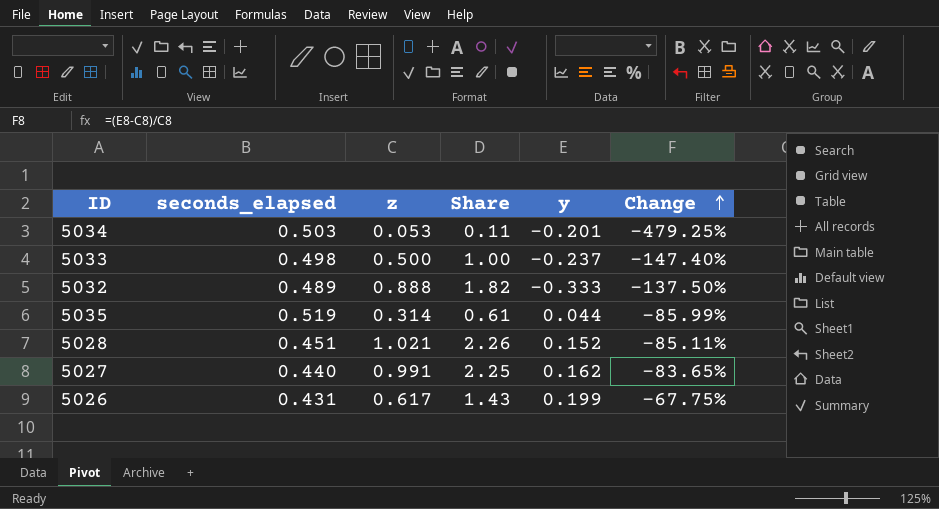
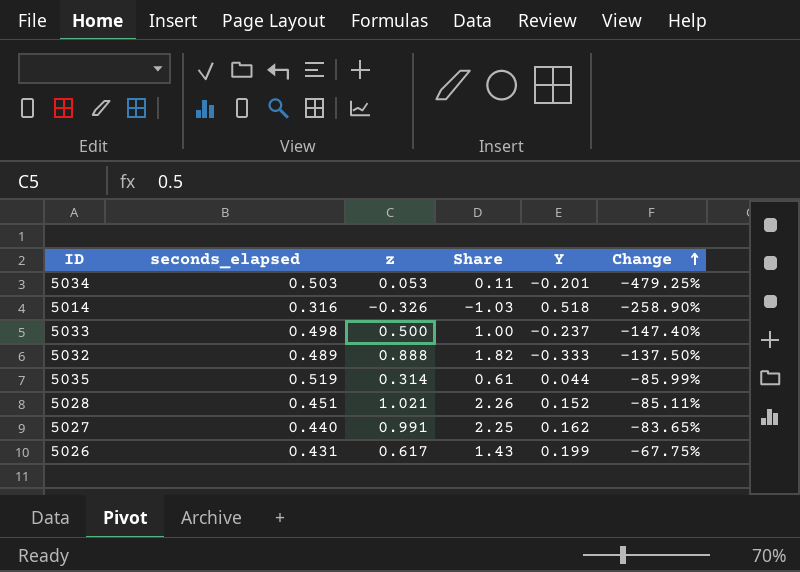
column name: y -> Y
row 5014: none -> 0.316 | -0.326 | -1.03 | 0.518 | -258.90%

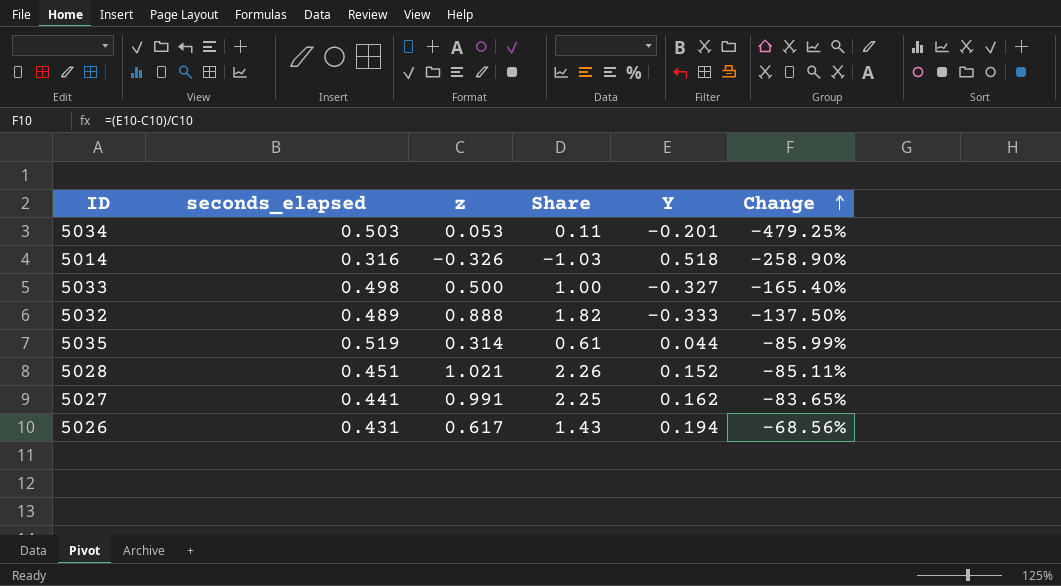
5033 | Y: -0.237 -> -0.327
5033 | Change: -147.40% -> -165.40%
5027 | seconds_elapsed: 0.440 -> 0.441
5026 | Y: 0.199 -> 0.194
5026 | Change: -67.75% -> -68.56%

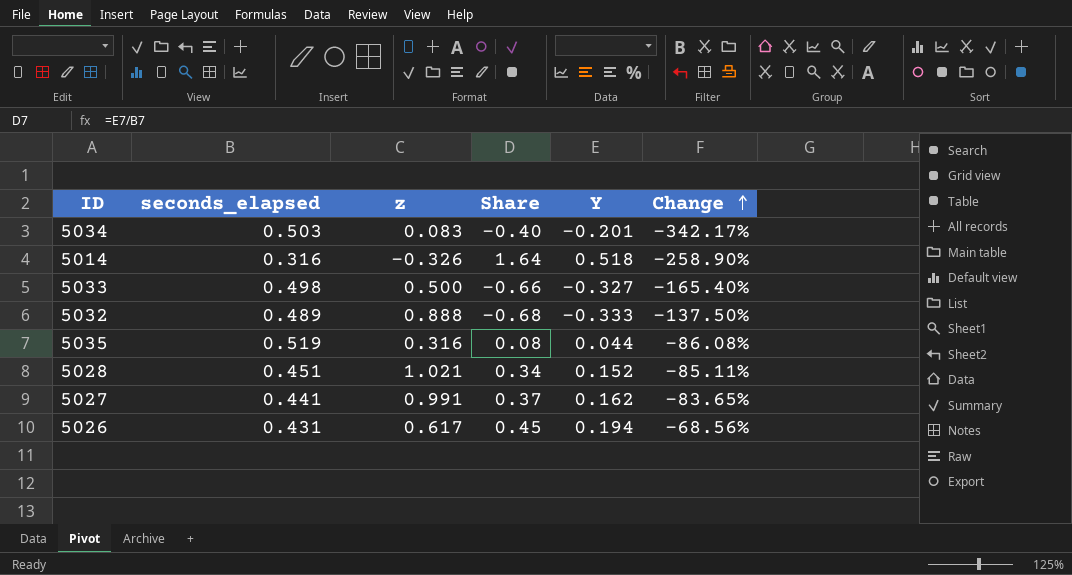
column Share | formula: [z] / [seconds_elapsed] -> [Y] / [seconds_elapsed]
5034 | z: 0.053 -> 0.083
5034 | Change: -479.25% -> -342.17%
5035 | z: 0.314 -> 0.316
5035 | Change: -85.99% -> -86.08%

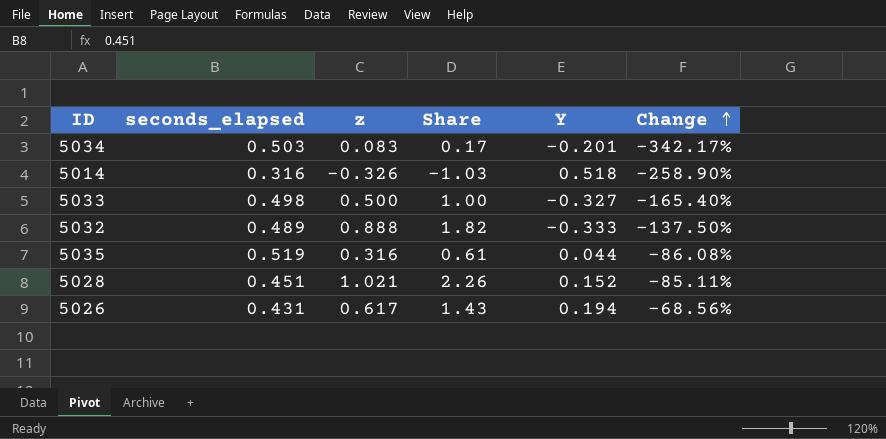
column Share | formula: [Y] / [seconds_elapsed] -> [z] / [seconds_elapsed]
row 5027: 0.441 | 0.991 | 0.37 | 0.162 | -83.65% -> none

